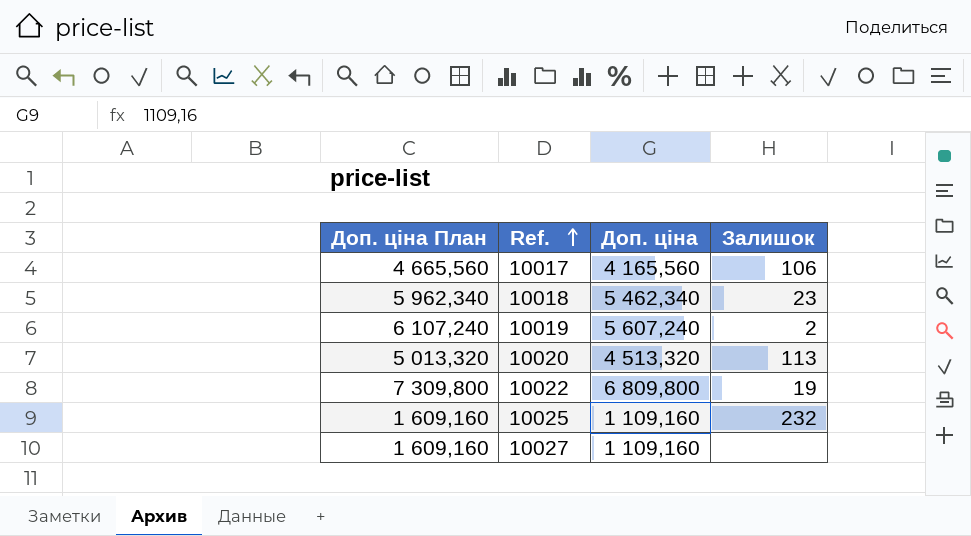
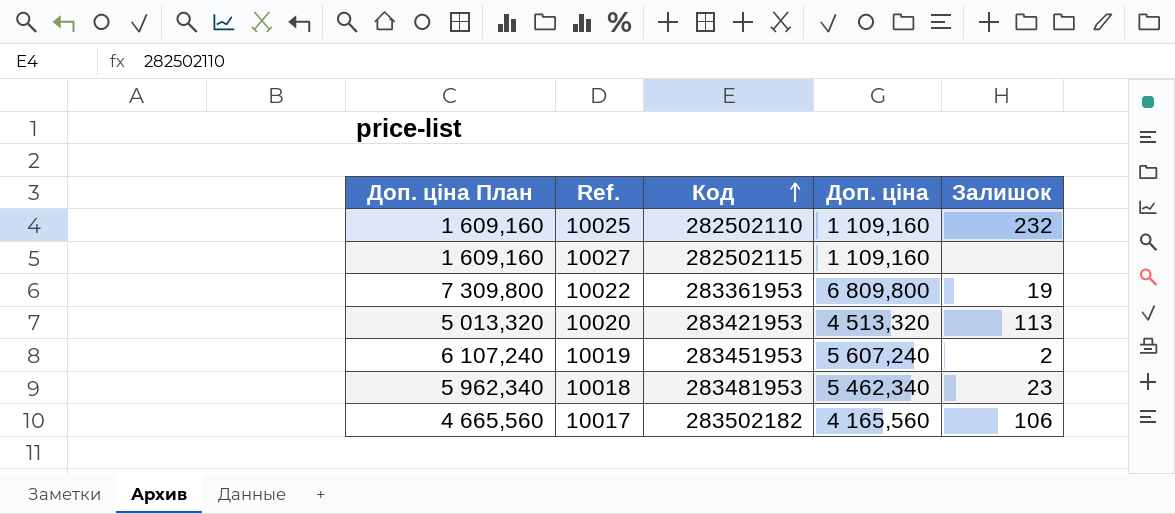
row order: Ref. ascending -> Код ascending
column Код | position: none -> 3

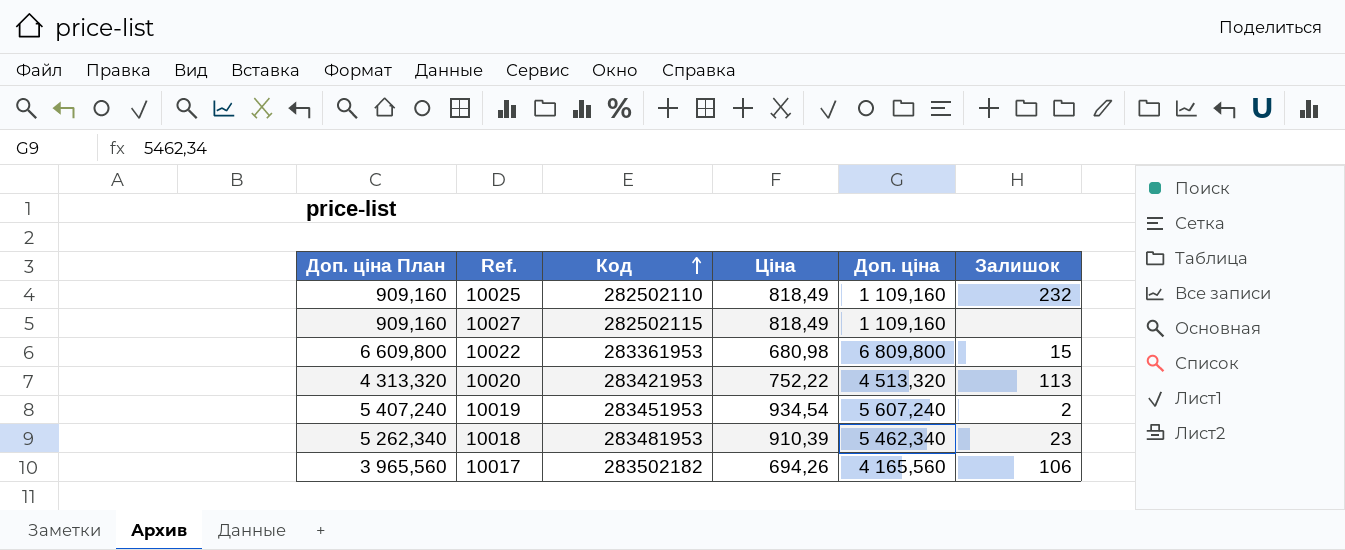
column Доп. ціна План | formula: [Доп. ціна] + 500 -> [Доп. ціна] - 200
column Ціна | position: none -> 4
10022 | Залишок: 19 -> 15

